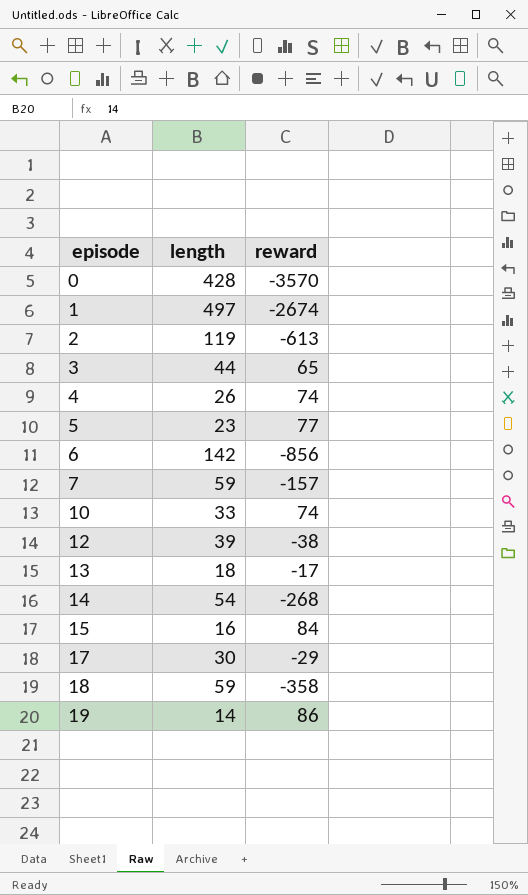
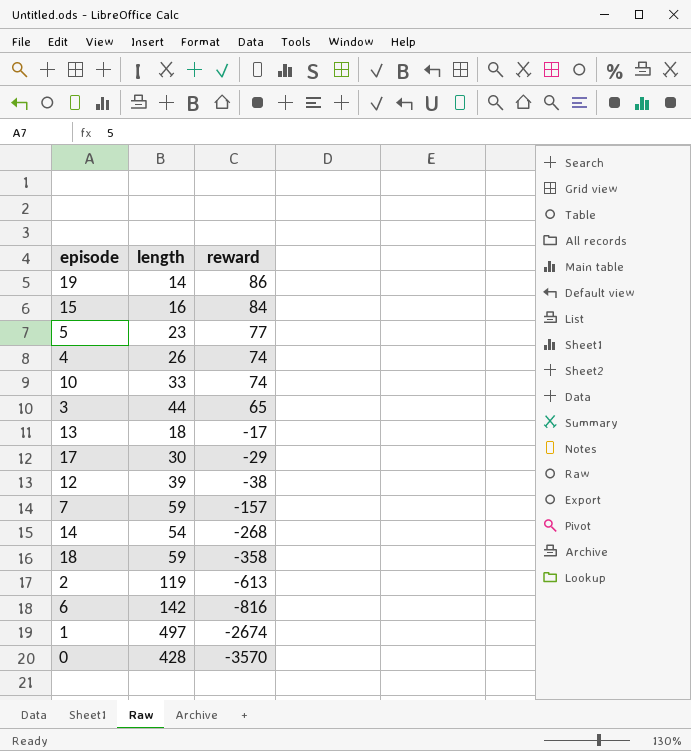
row order: episode ascending -> reward descending
6 | reward: -856 -> -816

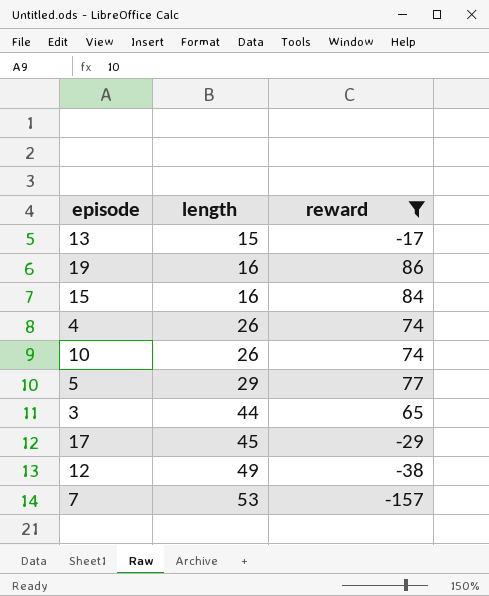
filter: none -> reward >= -157
row order: reward descending -> length ascending
13 | length: 18 -> 15
19 | length: 14 -> 16
10 | length: 33 -> 26
5 | length: 23 -> 29
17 | length: 30 -> 45
12 | length: 39 -> 49
7 | length: 59 -> 53

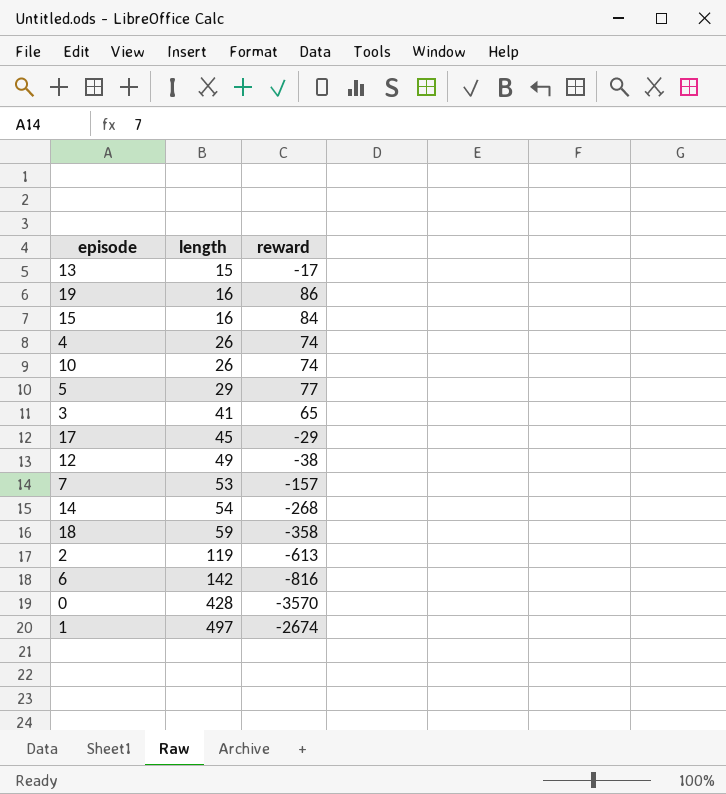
filter: reward >= -157 -> none
3 | length: 44 -> 41

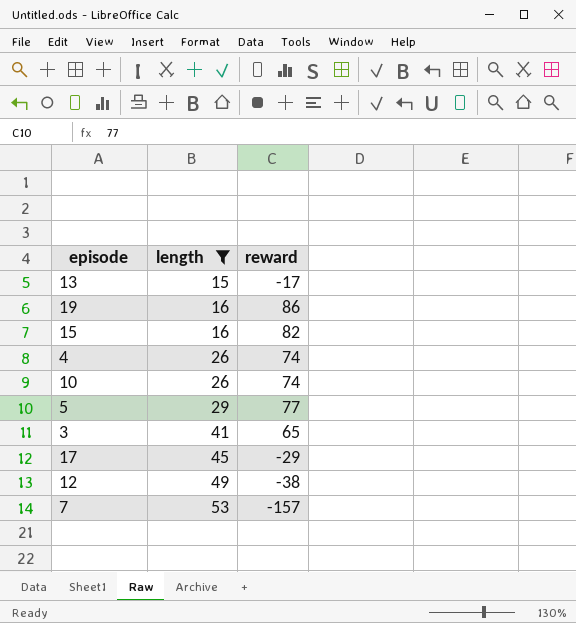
filter: none -> length <= 53
15 | reward: 84 -> 82

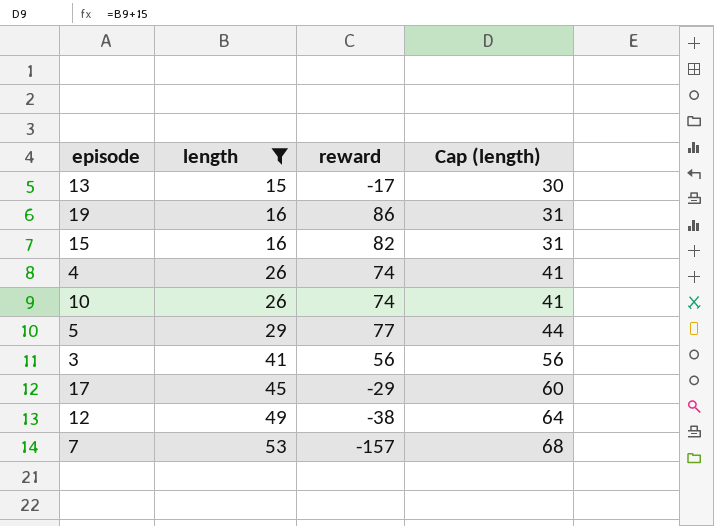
column Cap (length) | formula: none -> [length] + 15
3 | reward: 65 -> 56

